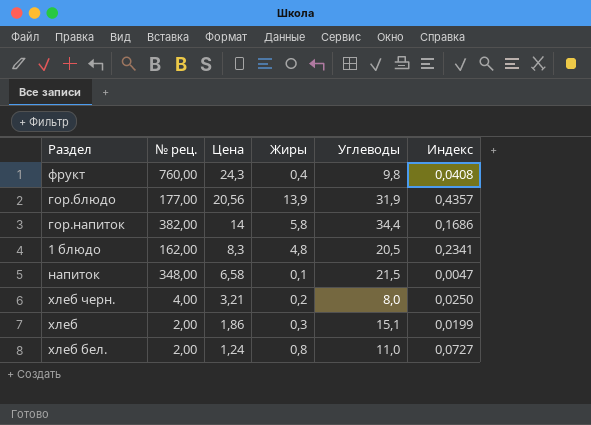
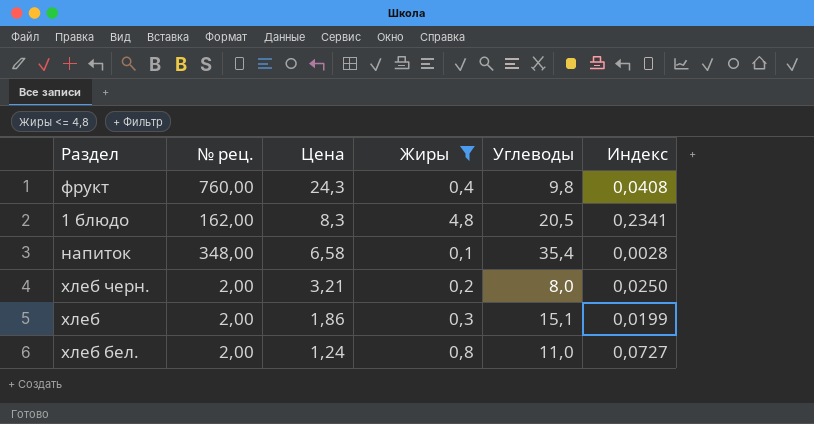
filter: none -> Жиры <= 4,8
напиток | Углеводы: 21,5 -> 35,4
напиток | Индекс: 0,0047 -> 0,0028
хлеб черн. | № рец.: 4,00 -> 2,00

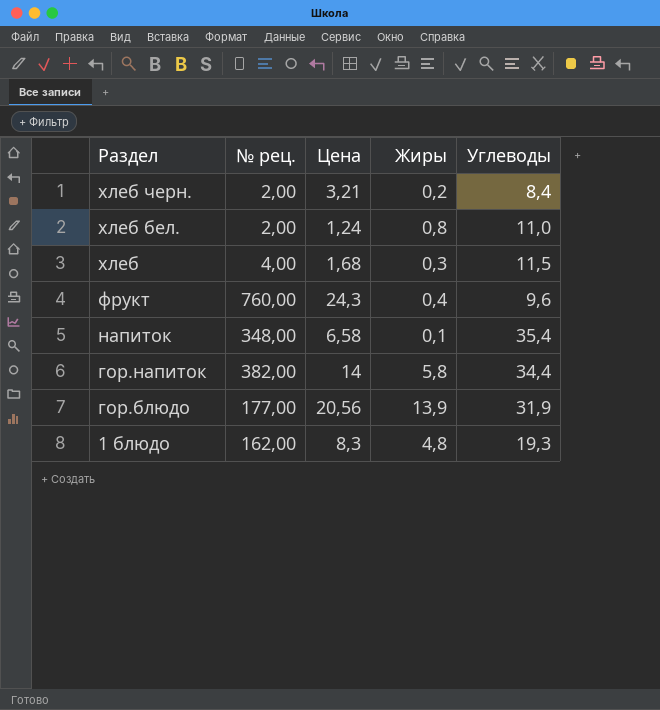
filter: Жиры <= 4,8 -> none
row order: Цена descending -> Раздел descending
column Индекс | formula: [Жиры] / [Углеводы] -> none
хлеб черн. | Углеводы: 8,0 -> 8,4
хлеб | № рец.: 2,00 -> 4,00
хлеб | Цена: 1,86 -> 1,68
хлеб | Углеводы: 15,1 -> 11,5
фрукт | Углеводы: 9,8 -> 9,6
1 блюдо | Углеводы: 20,5 -> 19,3

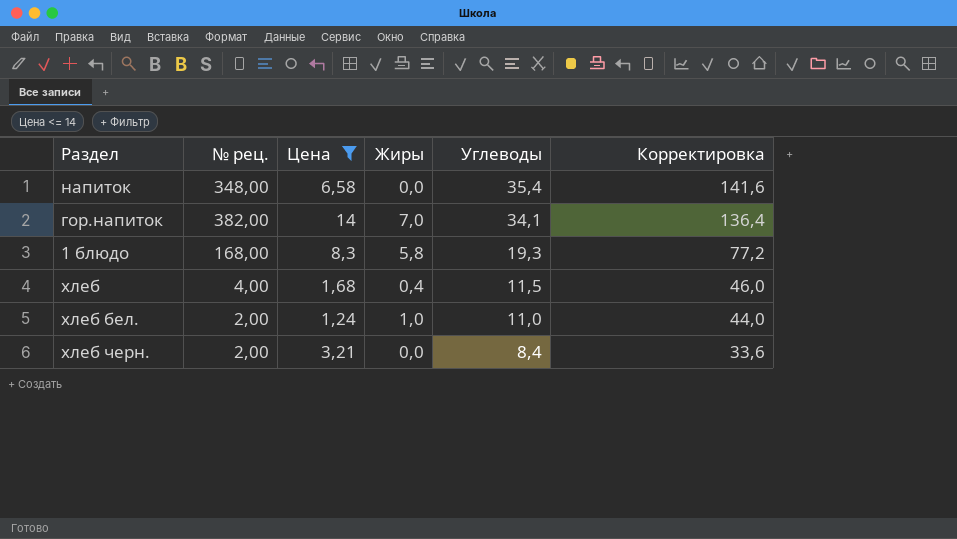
filter: none -> Цена <= 14
row order: Раздел descending -> Углеводы descending
column Корректировка | formula: none -> [Углеводы] * 4
напиток | Жиры: 0,1 -> 0,0
гор.напиток | Жиры: 5,8 -> 7,0
гор.напиток | Углеводы: 34,4 -> 34,1
1 блюдо | № рец.: 162,00 -> 168,00
1 блюдо | Жиры: 4,8 -> 5,8
хлеб | Жиры: 0,3 -> 0,4
хлеб бел. | Жиры: 0,8 -> 1,0
хлеб черн. | Жиры: 0,2 -> 0,0

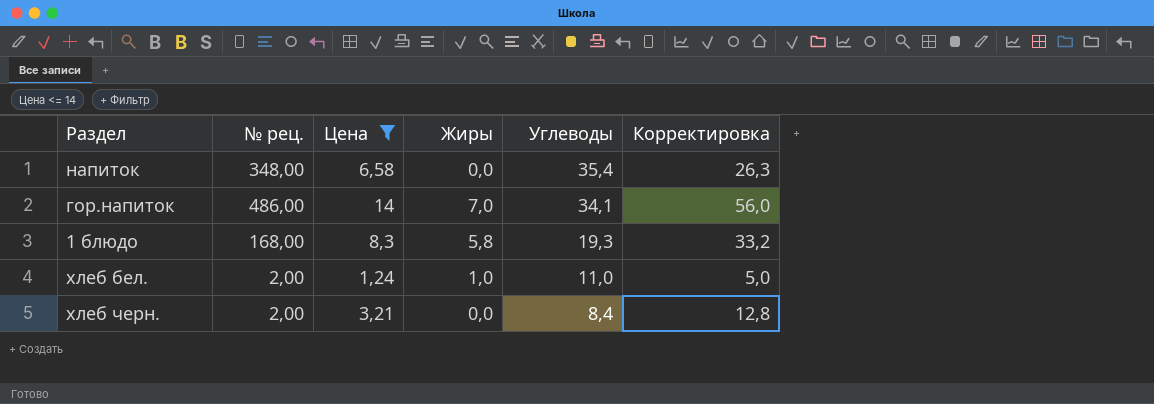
column Корректировка | formula: [Углеводы] * 4 -> [Цена] * 4
row хлеб: 4,00 | 1,68 | 0,4 | 11,5 | 46,0 -> none
гор.напиток | № рец.: 382,00 -> 486,00

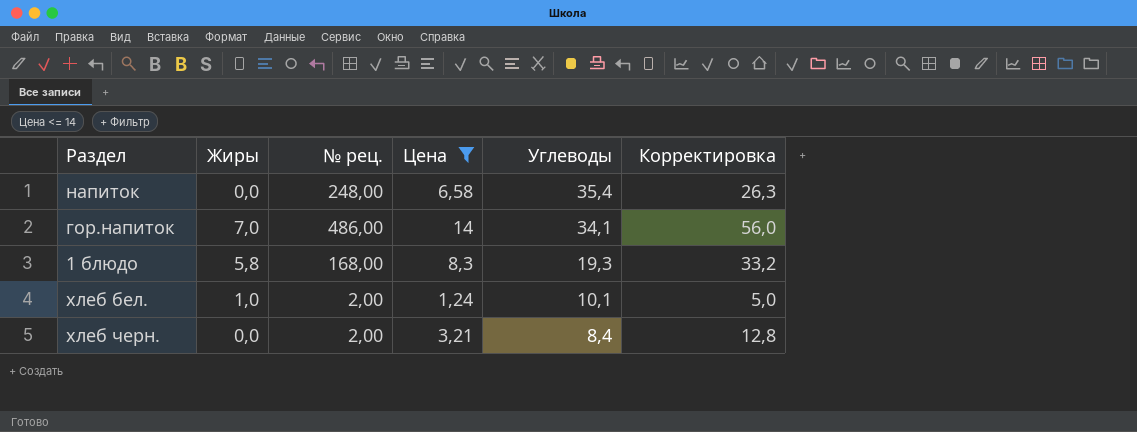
column Жиры | position: 4 -> 2
напиток | № рец.: 348,00 -> 248,00
хлеб бел. | Углеводы: 11,0 -> 10,1

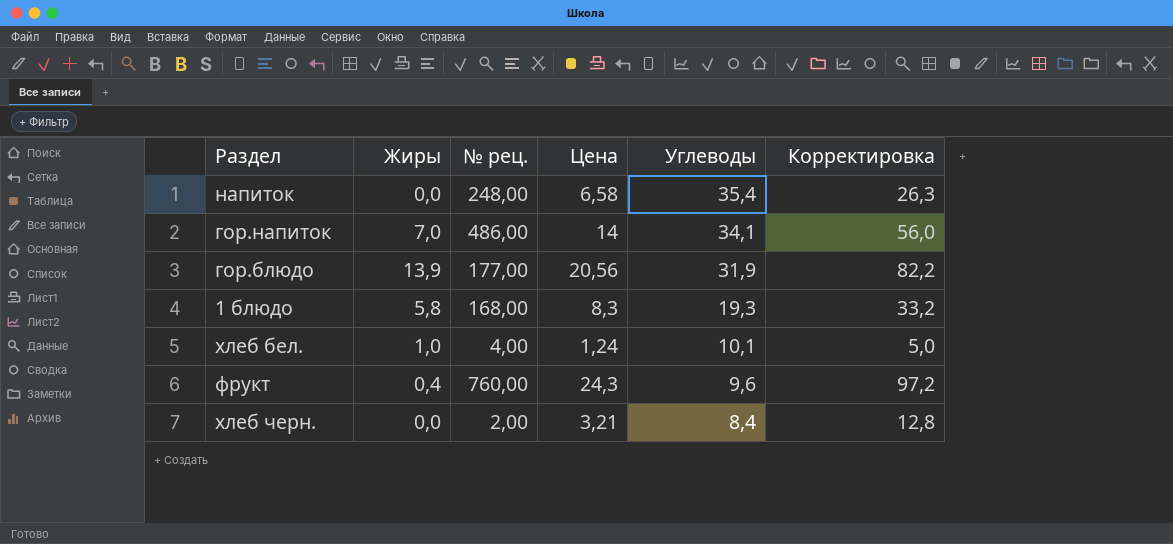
filter: Цена <= 14 -> none
хлеб бел. | № рец.: 2,00 -> 4,00

